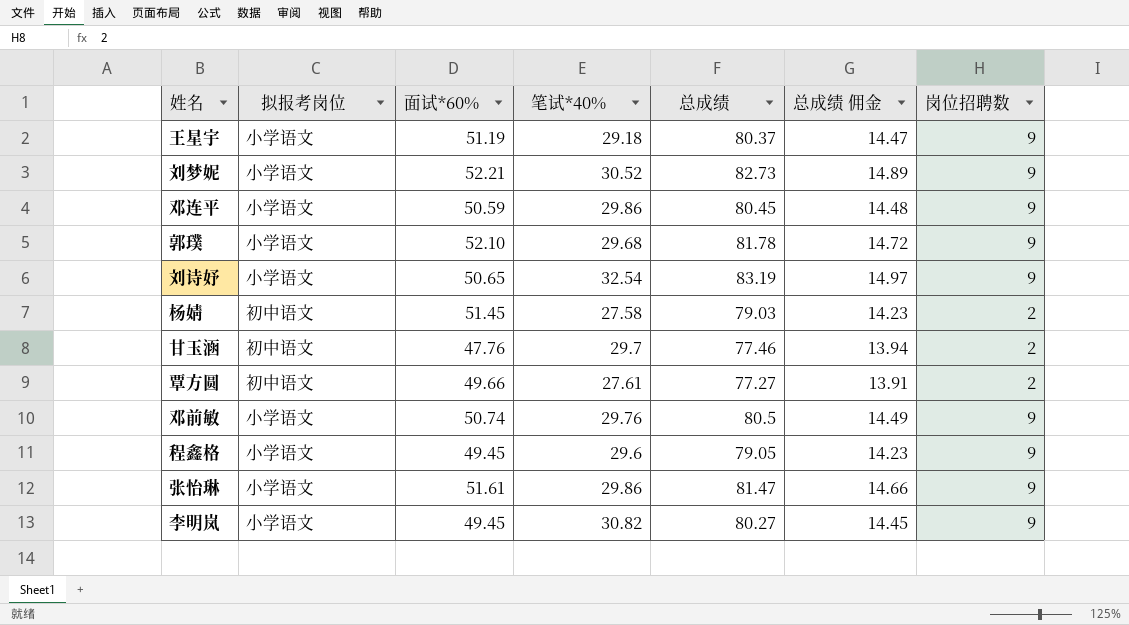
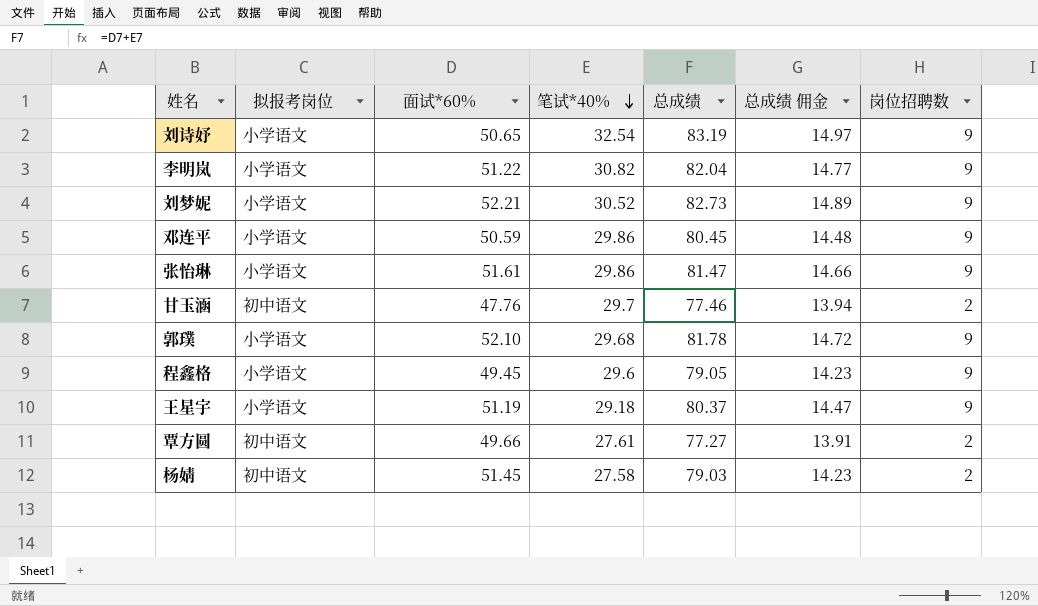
row order: none -> 笔试*40% descending
row 邓前敏: 小学语文 | 50.74 | 29.76 | 80.5 | 14.49 | 9 -> none
李明岚 | 面试*60%: 49.45 -> 51.22
李明岚 | 总成绩: 80.27 -> 82.04
李明岚 | 总成绩 佣金: 14.45 -> 14.77

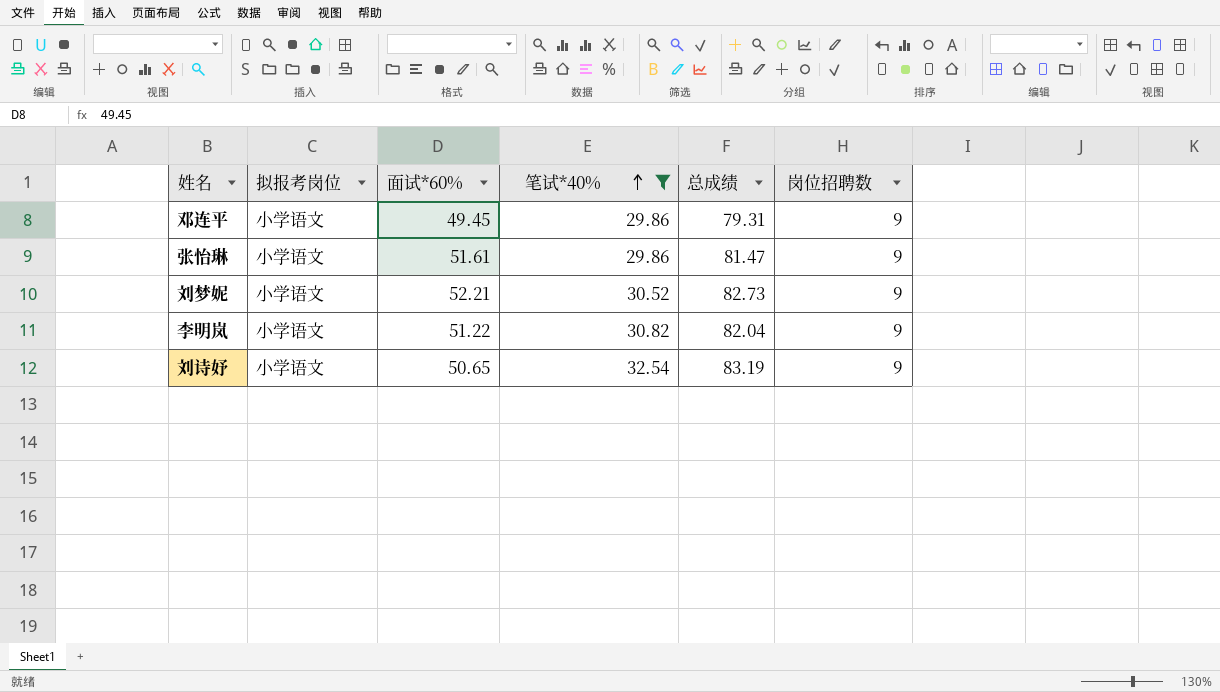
filter: none -> 笔试*40% >= 29.86
row order: 笔试*40% descending -> 笔试*40% ascending
column 总成绩 佣金 | formula: [总成绩] * 0.18 -> none
邓连平 | 面试*60%: 50.59 -> 49.45
邓连平 | 总成绩: 80.45 -> 79.31

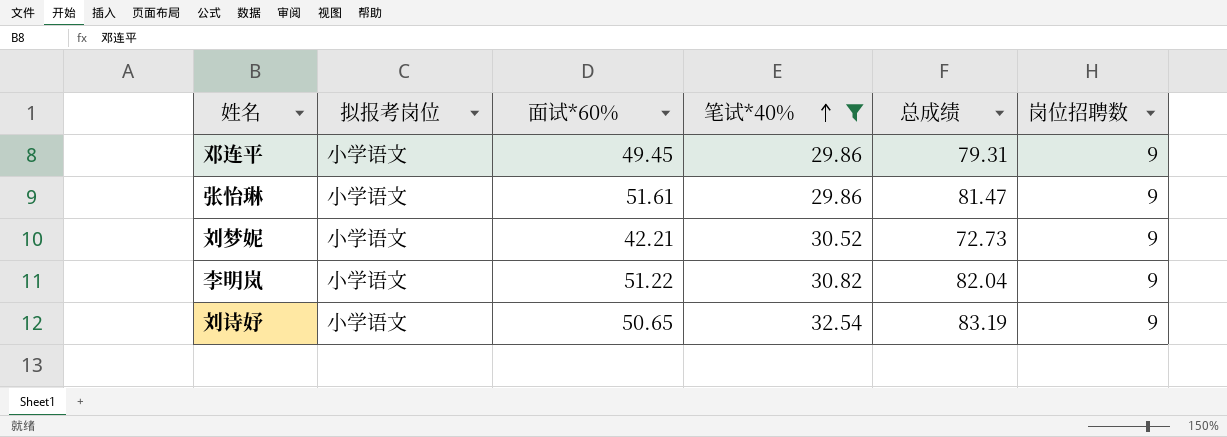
刘梦妮 | 面试*60%: 52.21 -> 42.21
刘梦妮 | 总成绩: 82.73 -> 72.73

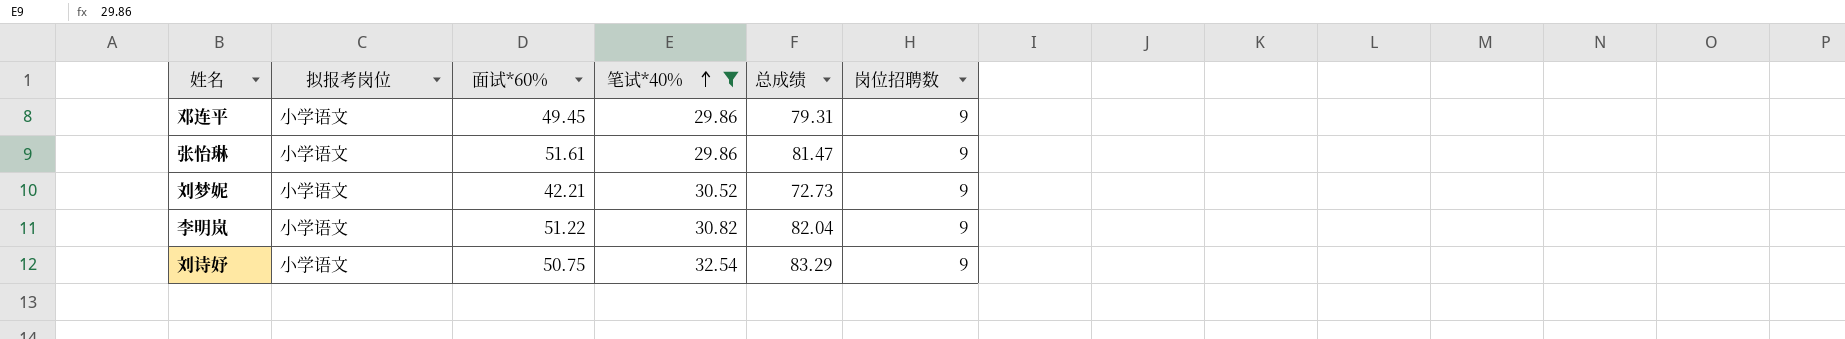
刘诗妤 | 面试*60%: 50.65 -> 50.75
刘诗妤 | 总成绩: 83.19 -> 83.29

